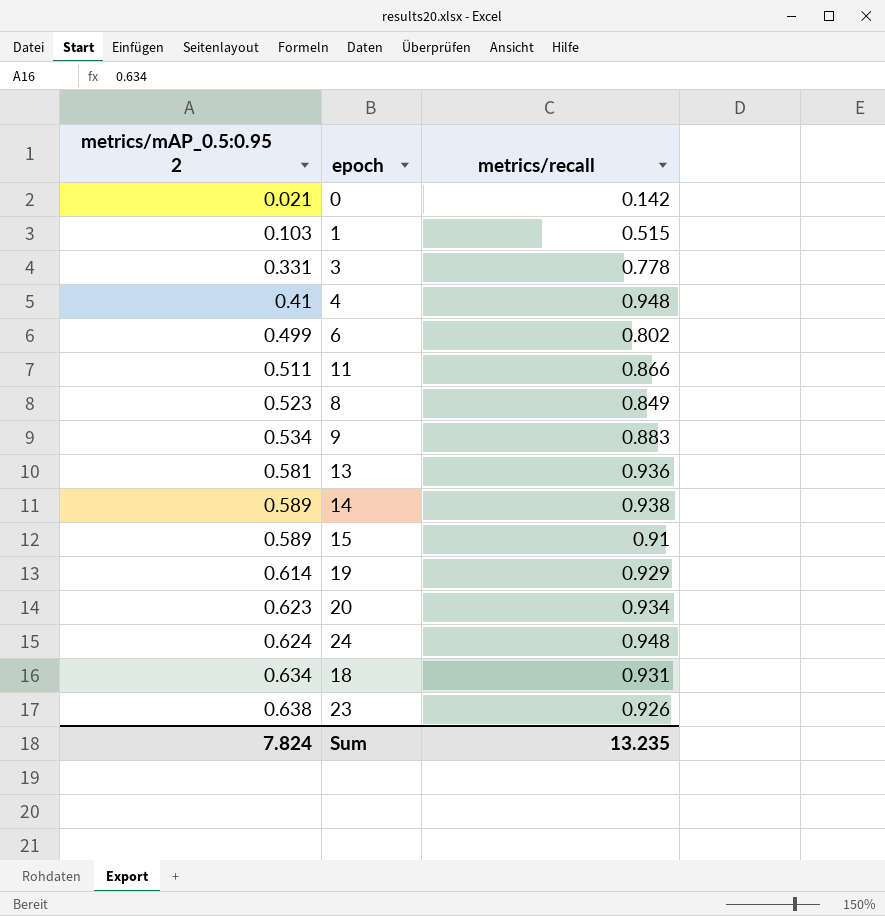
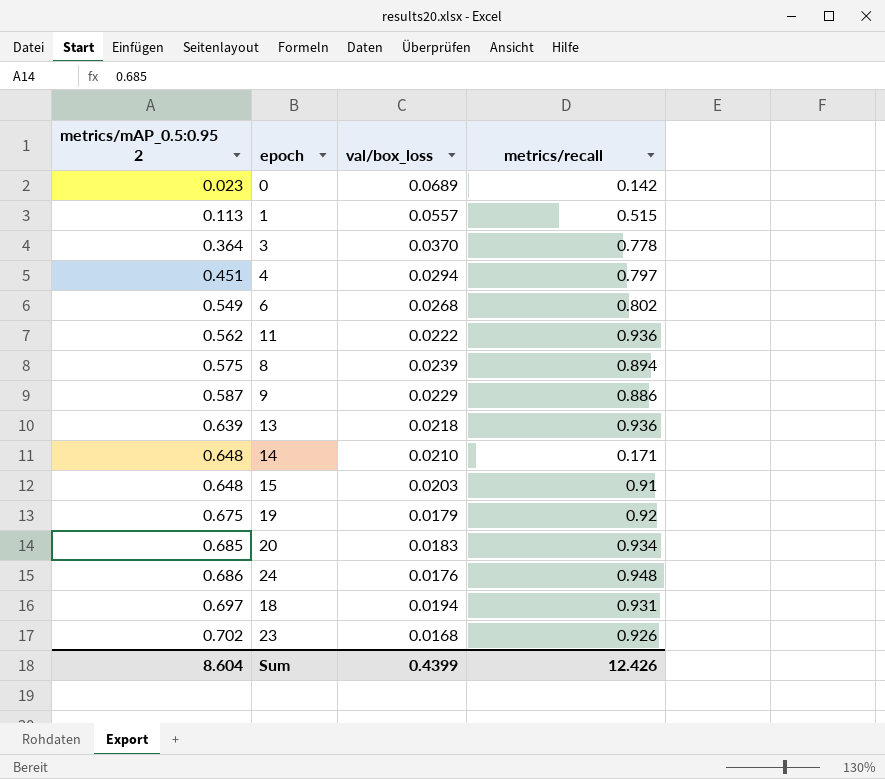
column val/box_loss | position: none -> 3
0 | metrics/mAP_0.5:0.95 2: 0.021 -> 0.023
1 | metrics/mAP_0.5:0.95 2: 0.103 -> 0.113
3 | metrics/mAP_0.5:0.95 2: 0.331 -> 0.364
4 | metrics/mAP_0.5:0.95 2: 0.41 -> 0.451
4 | metrics/recall: 0.948 -> 0.797
6 | metrics/mAP_0.5:0.95 2: 0.499 -> 0.549
11 | metrics/mAP_0.5:0.95 2: 0.511 -> 0.562
11 | metrics/recall: 0.866 -> 0.936
8 | metrics/mAP_0.5:0.95 2: 0.523 -> 0.575
8 | metrics/recall: 0.849 -> 0.894
9 | metrics/mAP_0.5:0.95 2: 0.534 -> 0.587
9 | metrics/recall: 0.883 -> 0.886
13 | metrics/mAP_0.5:0.95 2: 0.581 -> 0.639
14 | metrics/mAP_0.5:0.95 2: 0.589 -> 0.648
14 | metrics/recall: 0.938 -> 0.171
15 | metrics/mAP_0.5:0.95 2: 0.589 -> 0.648
19 | metrics/mAP_0.5:0.95 2: 0.614 -> 0.675
19 | metrics/recall: 0.929 -> 0.92
20 | metrics/mAP_0.5:0.95 2: 0.623 -> 0.685
24 | metrics/mAP_0.5:0.95 2: 0.624 -> 0.686
18 | metrics/mAP_0.5:0.95 2: 0.634 -> 0.697
23 | metrics/mAP_0.5:0.95 2: 0.638 -> 0.702
Sum | metrics/mAP_0.5:0.95 2: 7.824 -> 8.604
Sum | metrics/recall: 13.235 -> 12.426

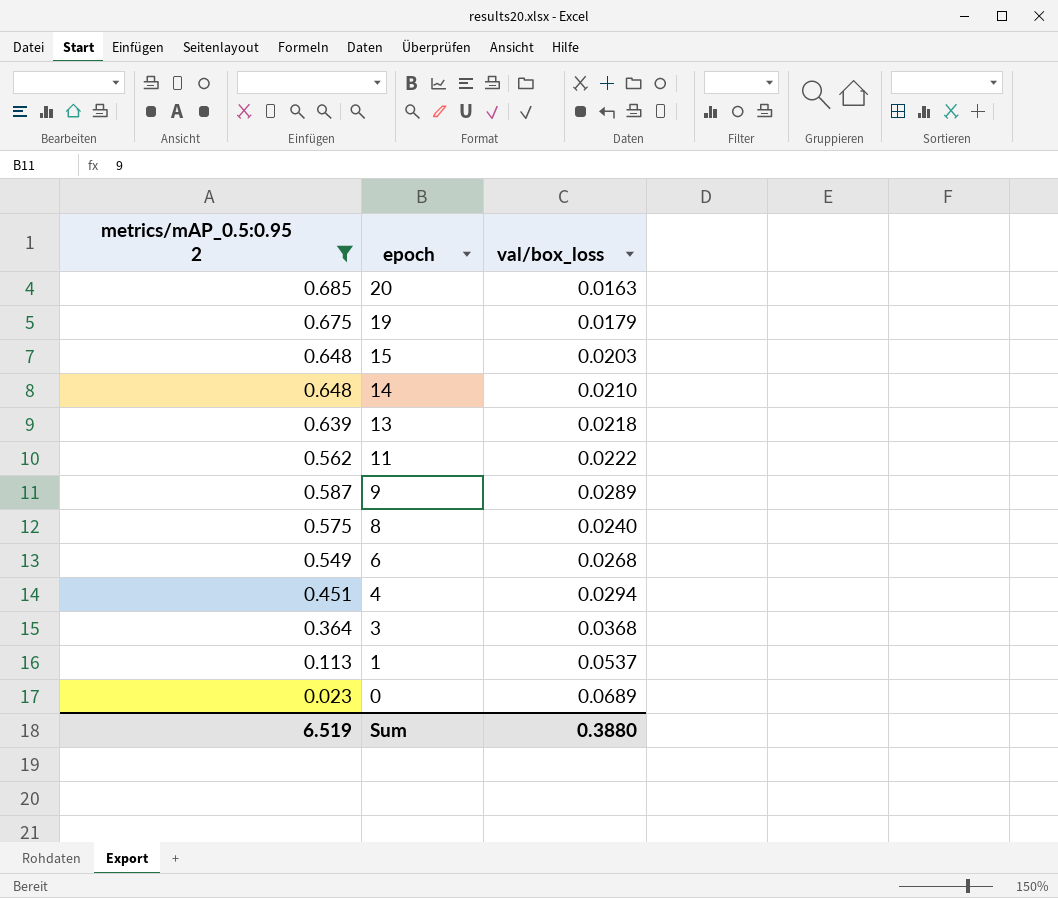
filter: none -> metrics/mAP_0.5:0.95 2 <= 0.685
row order: metrics/mAP_0.5:0.95 2 ascending -> epoch descending
column metrics/recall | position: 4 -> none
20 | val/box_loss: 0.0183 -> 0.0163
9 | val/box_loss: 0.0229 -> 0.0289
8 | val/box_loss: 0.0239 -> 0.0240
3 | val/box_loss: 0.0370 -> 0.0368
1 | val/box_loss: 0.0557 -> 0.0537
Sum | metrics/mAP_0.5:0.95 2: 8.604 -> 6.519
Sum | val/box_loss: 0.4399 -> 0.3880

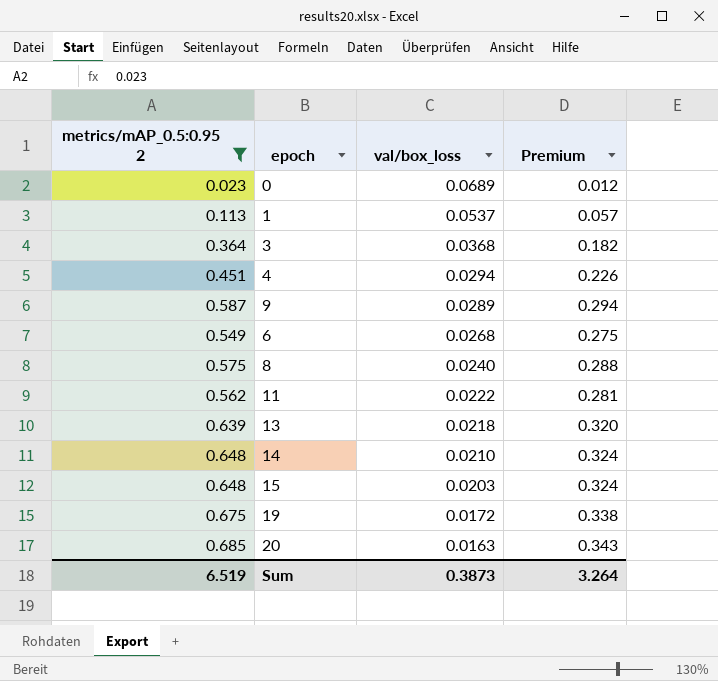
row order: epoch descending -> val/box_loss descending
column Premium | formula: none -> [metrics/mAP_0.5:0.95 2] * 0.5
19 | val/box_loss: 0.0179 -> 0.0172
Sum | val/box_loss: 0.3880 -> 0.3873

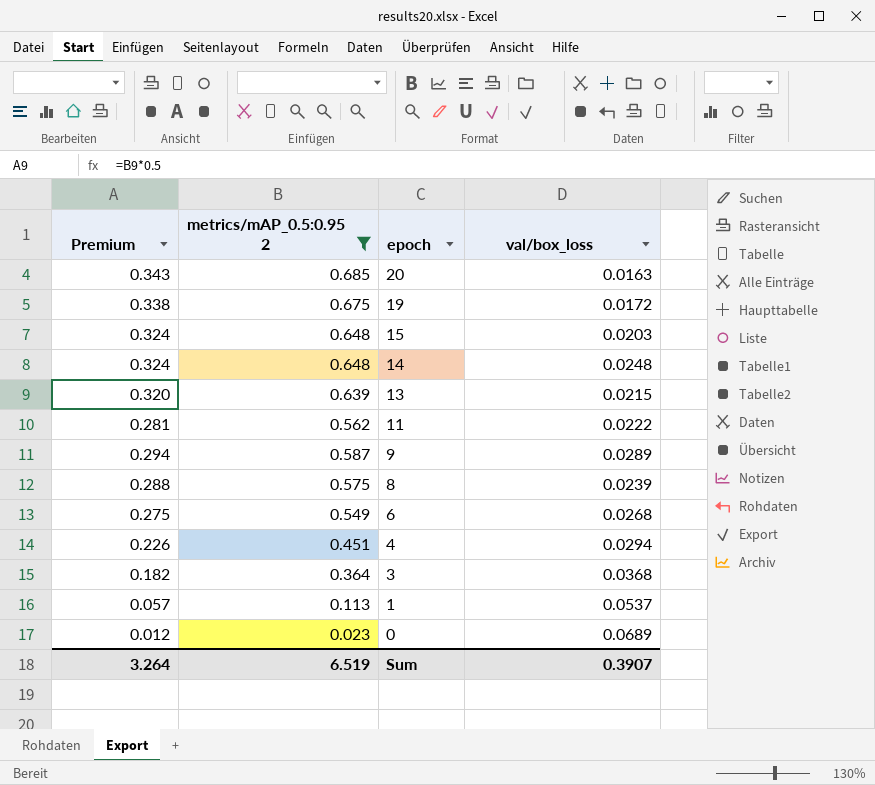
row order: val/box_loss descending -> epoch descending
column Premium | position: 4 -> 1
14 | val/box_loss: 0.0210 -> 0.0248
13 | val/box_loss: 0.0218 -> 0.0215
8 | val/box_loss: 0.0240 -> 0.0239
Sum | val/box_loss: 0.3873 -> 0.3907

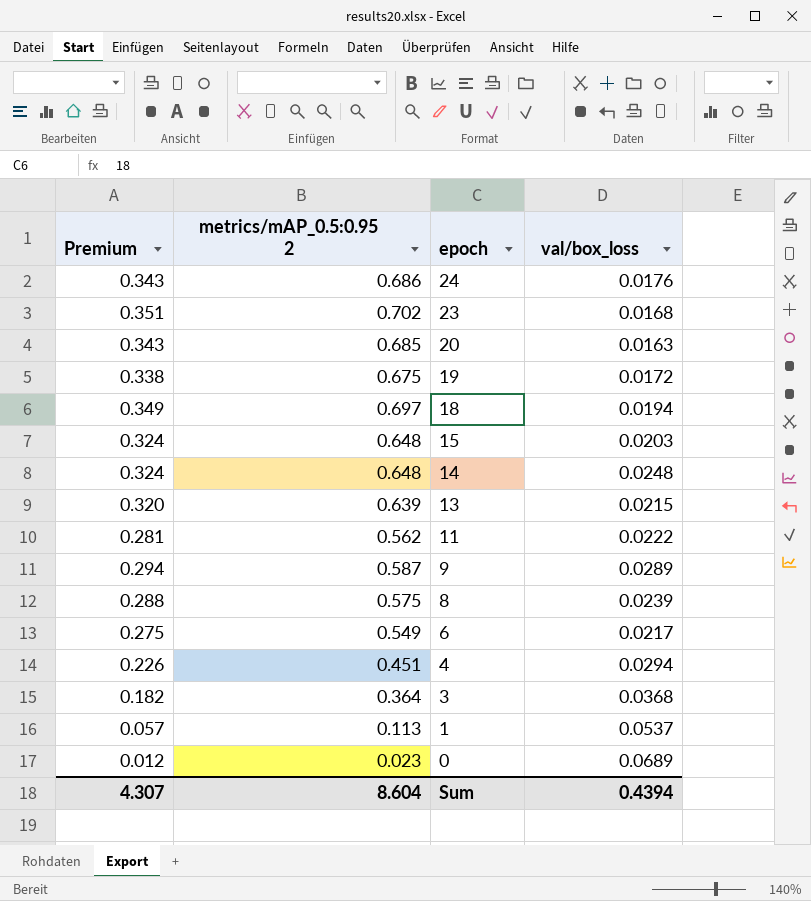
filter: metrics/mAP_0.5:0.95 2 <= 0.685 -> none
6 | val/box_loss: 0.0268 -> 0.0217
Sum | Premium: 3.264 -> 4.307
Sum | metrics/mAP_0.5:0.95 2: 6.519 -> 8.604
Sum | val/box_loss: 0.3907 -> 0.4394

